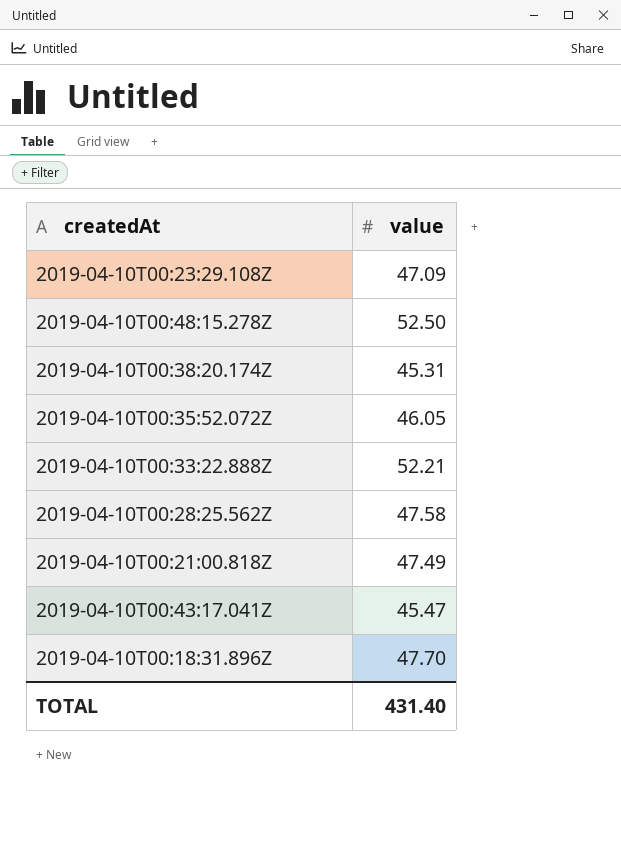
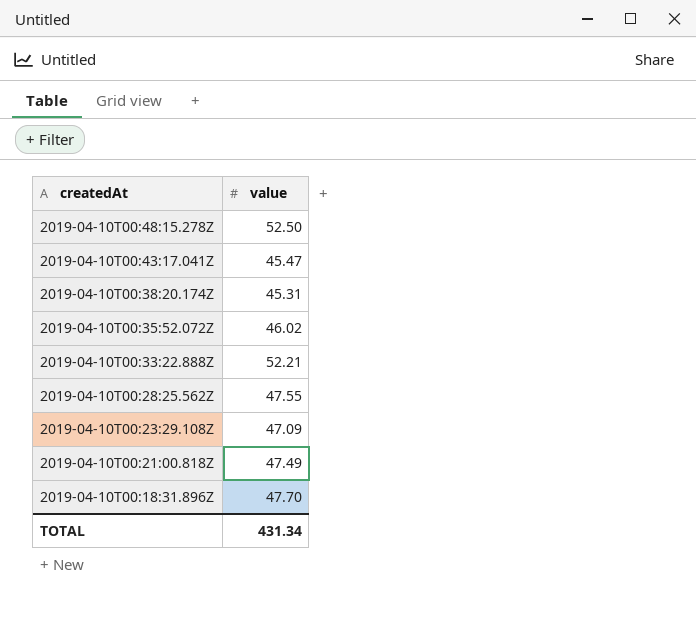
row order: none -> createdAt descending
2019-04-10T00:35:52.072Z | value: 46.05 -> 46.02
2019-04-10T00:28:25.562Z | value: 47.58 -> 47.55
TOTAL | value: 431.40 -> 431.34

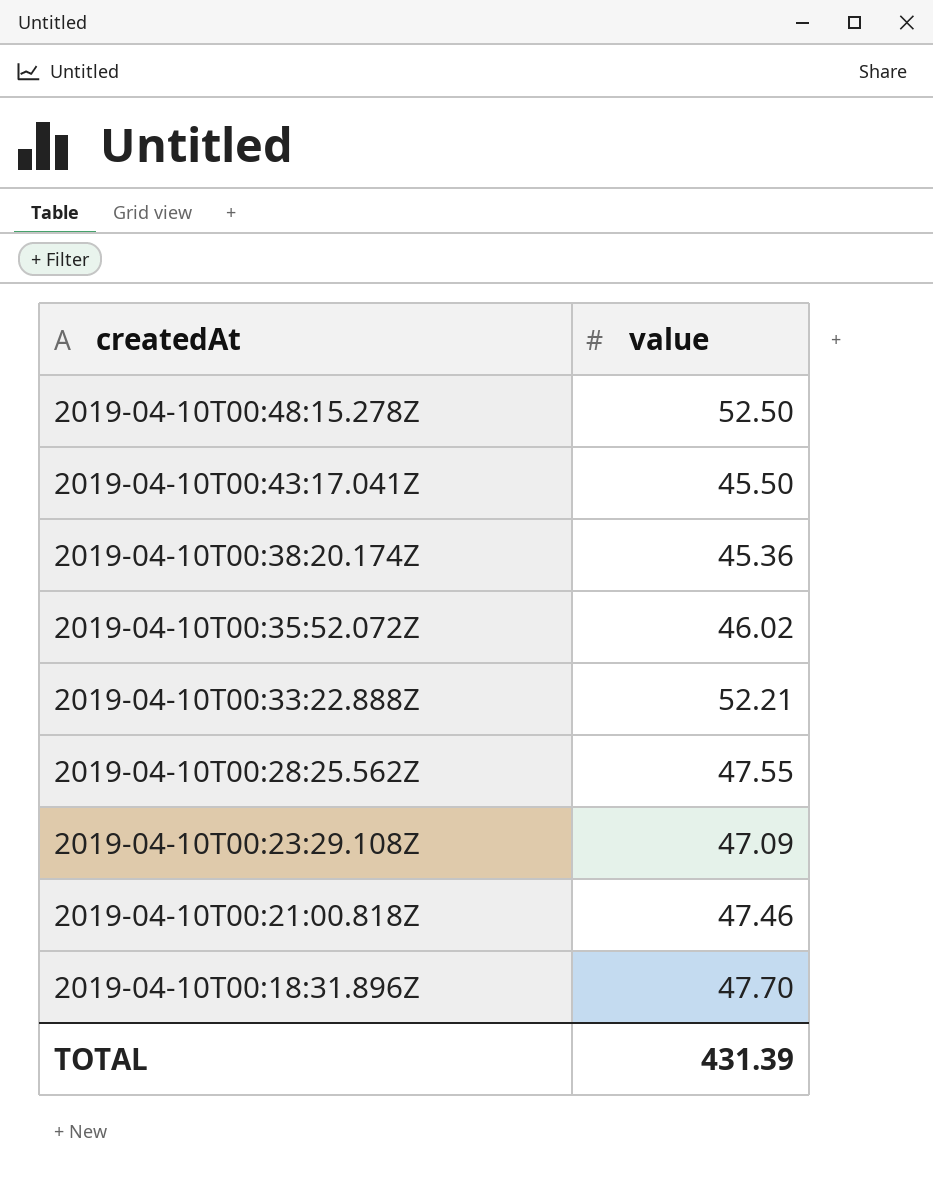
2019-04-10T00:43:17.041Z | value: 45.47 -> 45.50
2019-04-10T00:38:20.174Z | value: 45.31 -> 45.36
2019-04-10T00:21:00.818Z | value: 47.49 -> 47.46
TOTAL | value: 431.34 -> 431.39

